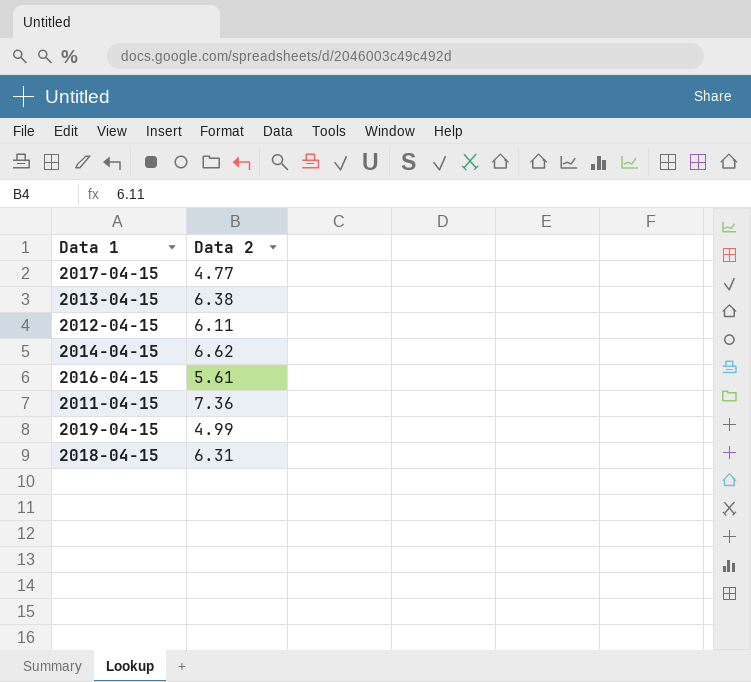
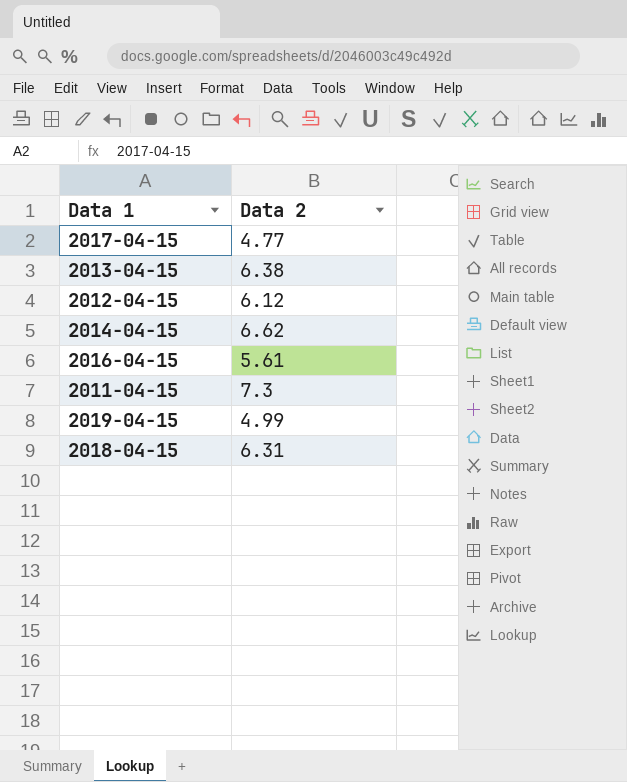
2012-04-15 | Data 2: 6.11 -> 6.12
2011-04-15 | Data 2: 7.36 -> 7.3

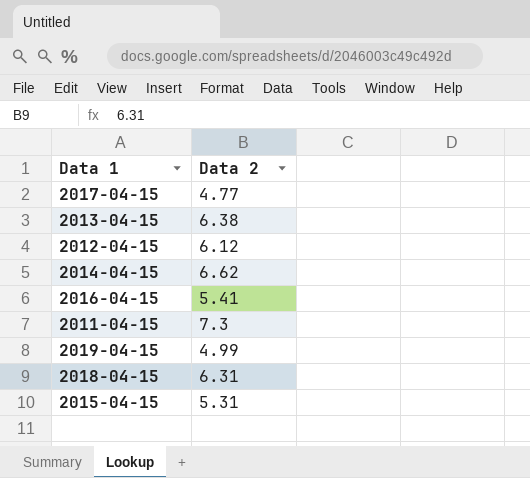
2016-04-15 | Data 2: 5.61 -> 5.41
row 2015-04-15: none -> 5.31

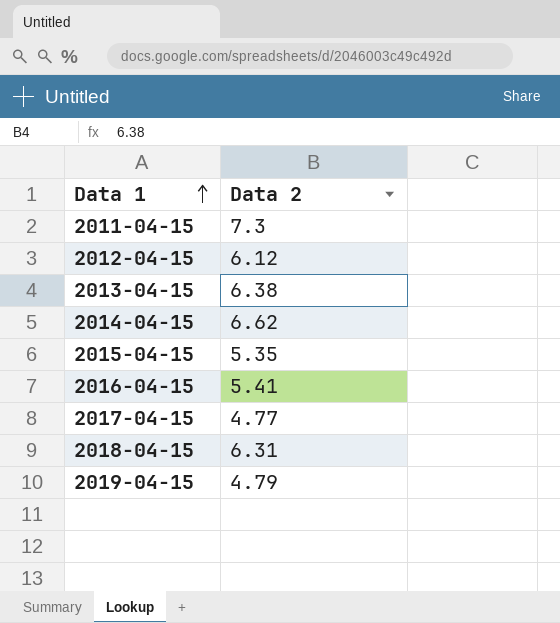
row order: none -> Data 1 ascending
2015-04-15 | Data 2: 5.31 -> 5.35
2019-04-15 | Data 2: 4.99 -> 4.79

